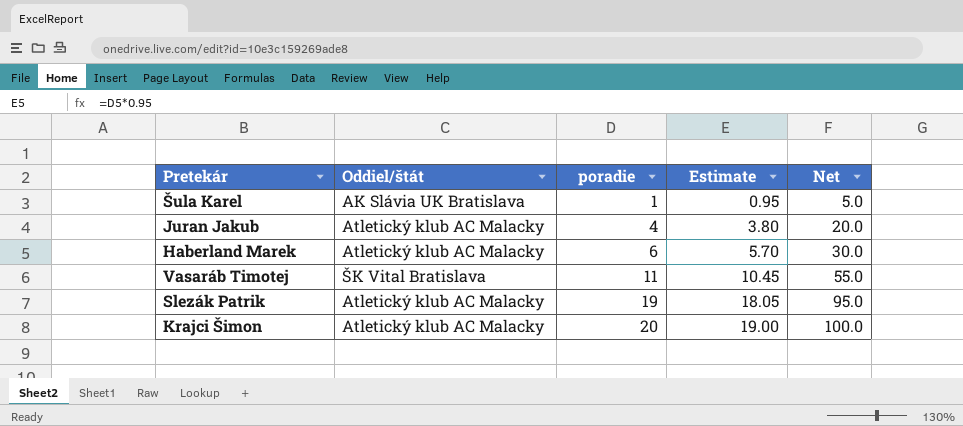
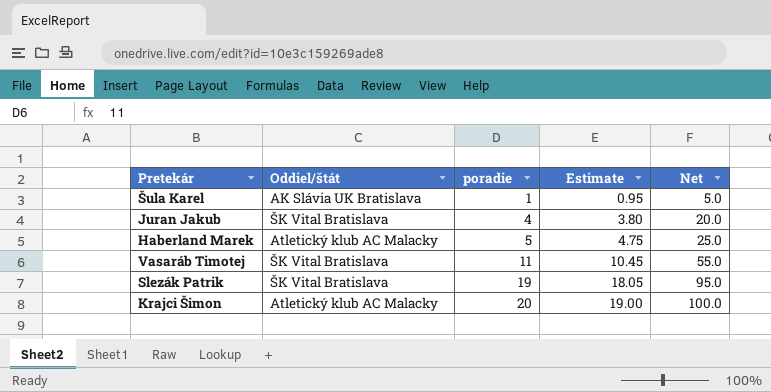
Juran Jakub | Oddiel/štát: Atletický klub AC Malacky -> ŠK Vital Bratislava
Haberland Marek | poradie: 6 -> 5
Haberland Marek | Estimate: 5.70 -> 4.75
Haberland Marek | Net: 30.0 -> 25.0
Slezák Patrik | Oddiel/štát: Atletický klub AC Malacky -> ŠK Vital Bratislava

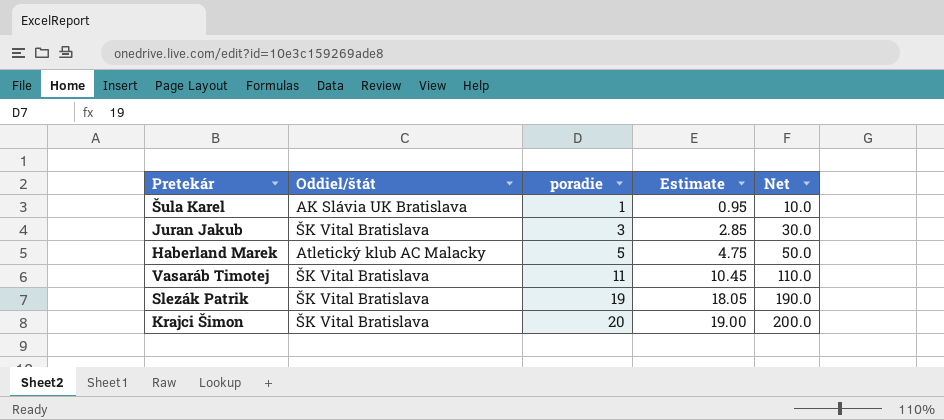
column Net | formula: [poradie] * 5 -> [poradie] * 10
Juran Jakub | poradie: 4 -> 3
Juran Jakub | Estimate: 3.80 -> 2.85
Krajci Šimon | Oddiel/štát: Atletický klub AC Malacky -> ŠK Vital Bratislava

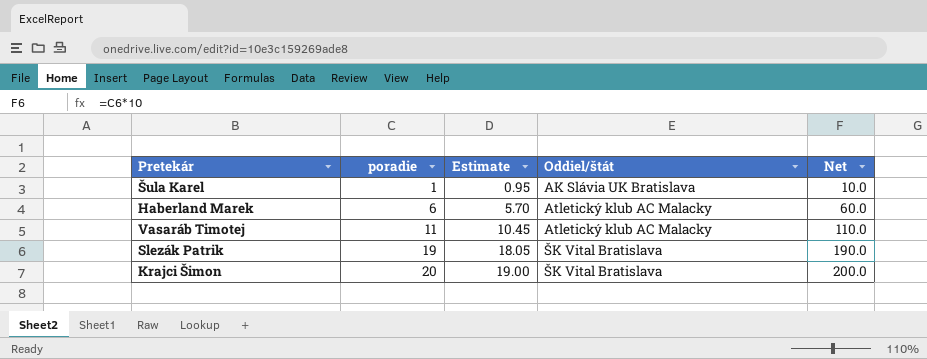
column Oddiel/štát | position: 2 -> 4
row Juran Jakub: ŠK Vital Bratislava | 3 | 2.85 | 30.0 -> none
Haberland Marek | poradie: 5 -> 6
Haberland Marek | Estimate: 4.75 -> 5.70
Haberland Marek | Net: 50.0 -> 60.0
Vasaráb Timotej | Oddiel/štát: ŠK Vital Bratislava -> Atletický klub AC Malacky

